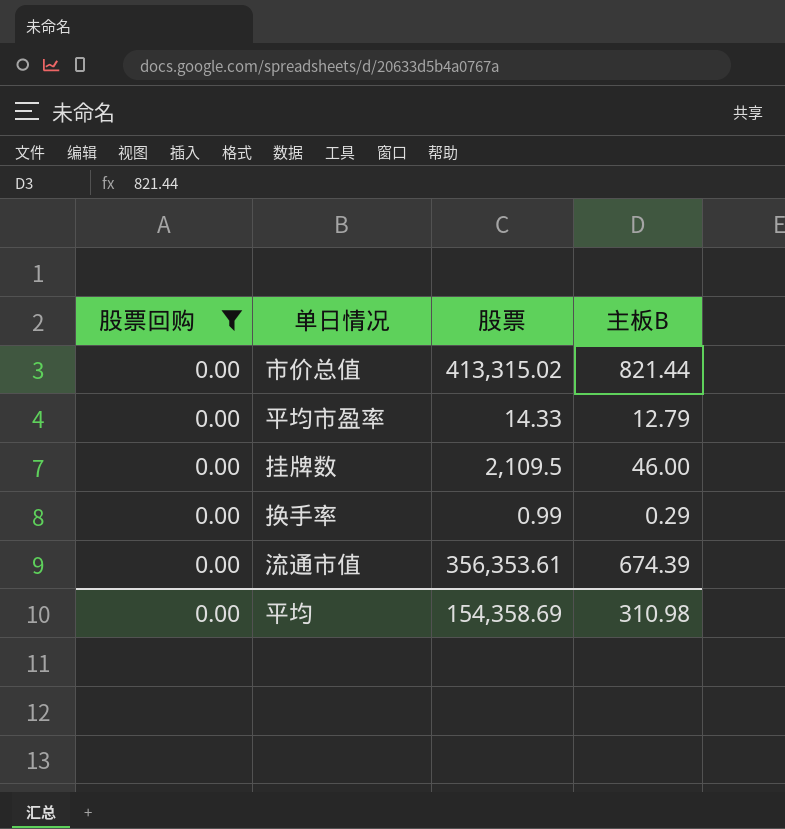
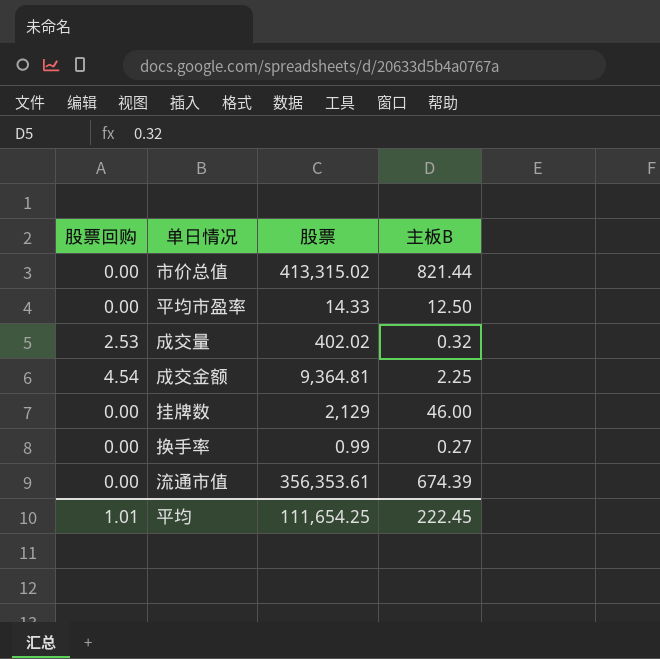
filter: 股票回购 = 0.00 -> none
平均市盈率 | 主板B: 12.79 -> 12.50
挂牌数 | 股票: 2,109.5 -> 2,129
换手率 | 主板B: 0.29 -> 0.27
平均 | 股票回购: 0.00 -> 1.01
平均 | 股票: 154,358.69 -> 111,654.25
平均 | 主板B: 310.98 -> 222.45

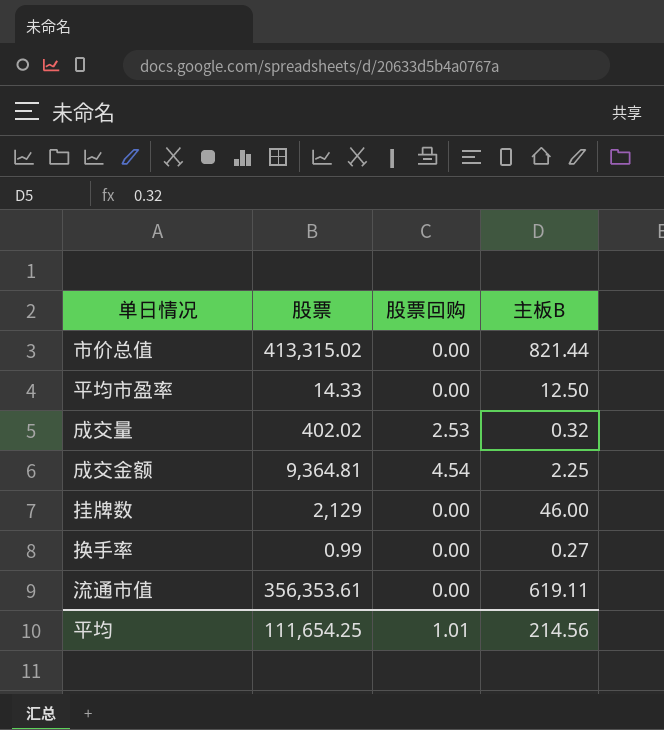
column 股票回购 | position: 1 -> 3
流通市值 | 主板B: 674.39 -> 619.11
平均 | 主板B: 222.45 -> 214.56

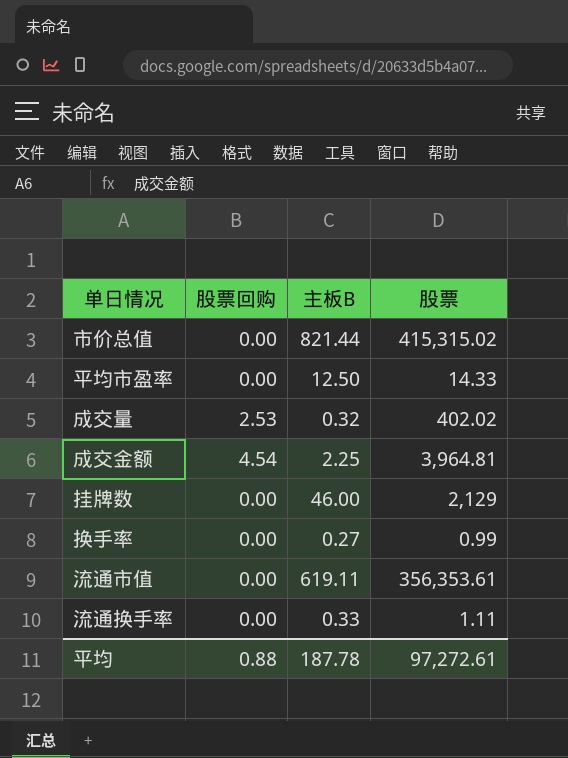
column 股票 | position: 2 -> 4
市价总值 | 股票: 413,315.02 -> 415,315.02
成交金额 | 股票: 9,364.81 -> 3,964.81
row 流通换手率: none -> 0.00 | 0.33 | 1.11
平均 | 股票回购: 1.01 -> 0.88
平均 | 主板B: 214.56 -> 187.78
平均 | 股票: 111,654.25 -> 97,272.61

